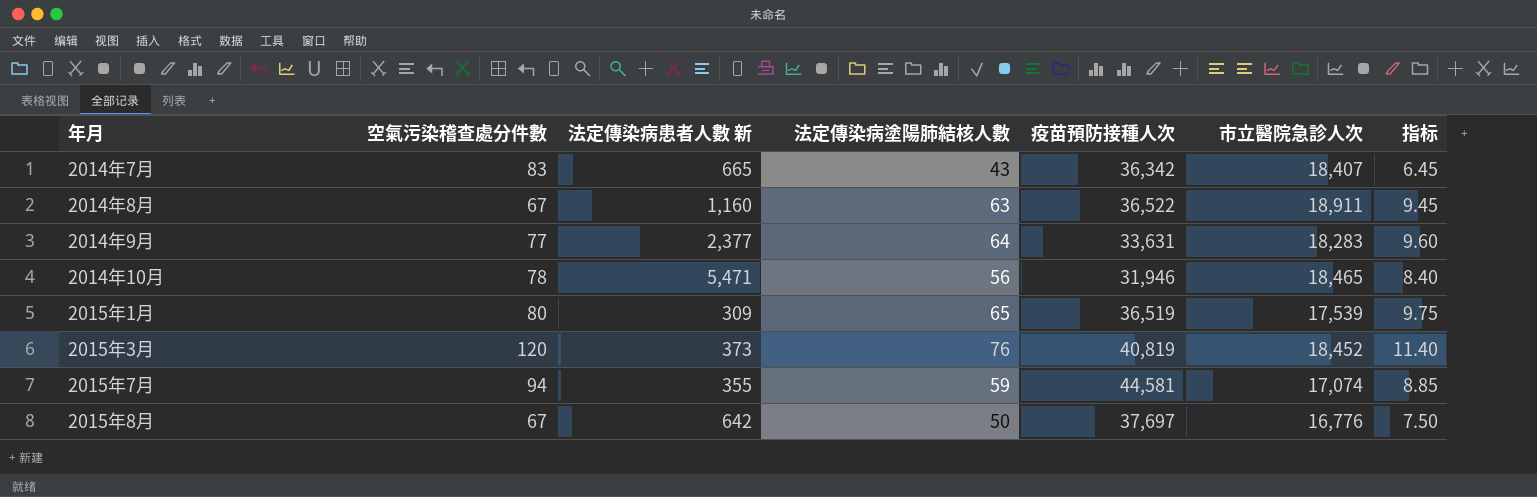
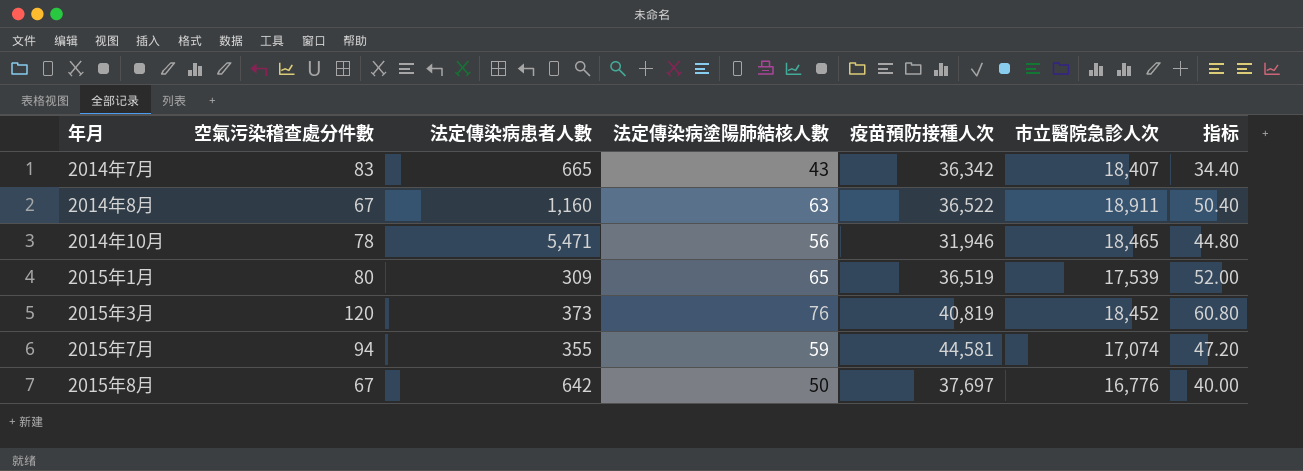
column name: 法定傳染病患者人數 新 -> 法定傳染病患者人數
column 指标 | formula: [法定傳染病塗陽肺結核人數] * 0.15 -> [法定傳染病塗陽肺結核人數] * 0.8
row 2014年9月: 77 | 2,377 | 64 | 33,631 | 18,283 | 9.60 -> none

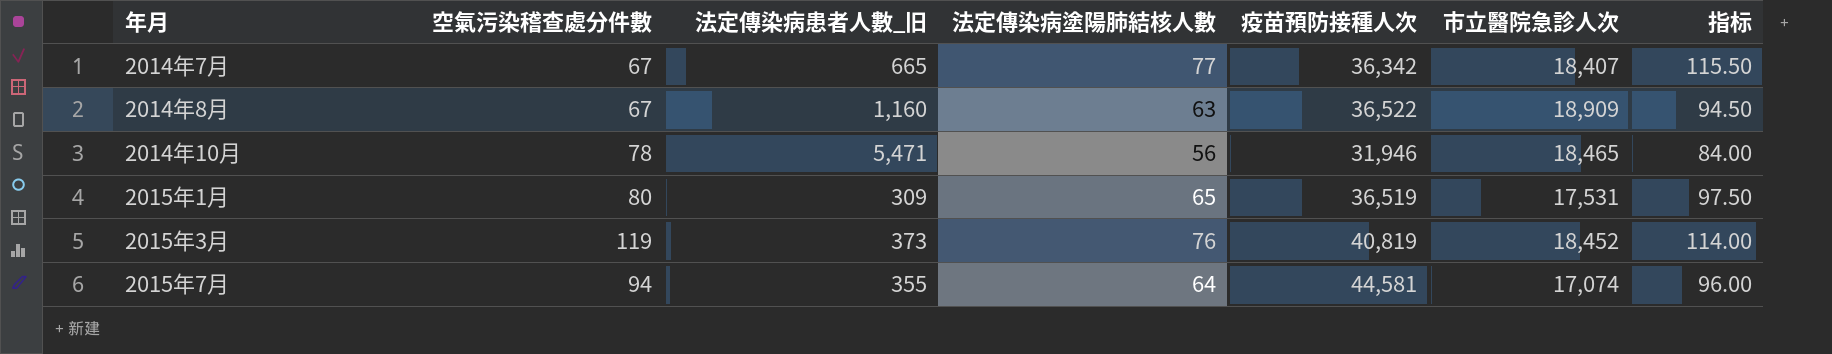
column name: 法定傳染病患者人數 -> 法定傳染病患者人數_旧
column 指标 | formula: [法定傳染病塗陽肺結核人數] * 0.8 -> [法定傳染病塗陽肺結核人數] * 1.5
row 2015年8月: 67 | 642 | 50 | 37,697 | 16,776 | 40.00 -> none
2014年7月 | 空氣污染稽查處分件數: 83 -> 67
2014年7月 | 法定傳染病塗陽肺結核人數: 43 -> 77
2014年8月 | 市立醫院急診人次: 18,911 -> 18,909
2015年1月 | 市立醫院急診人次: 17,539 -> 17,531
2015年3月 | 空氣污染稽查處分件數: 120 -> 119
2015年7月 | 法定傳染病塗陽肺結核人數: 59 -> 64

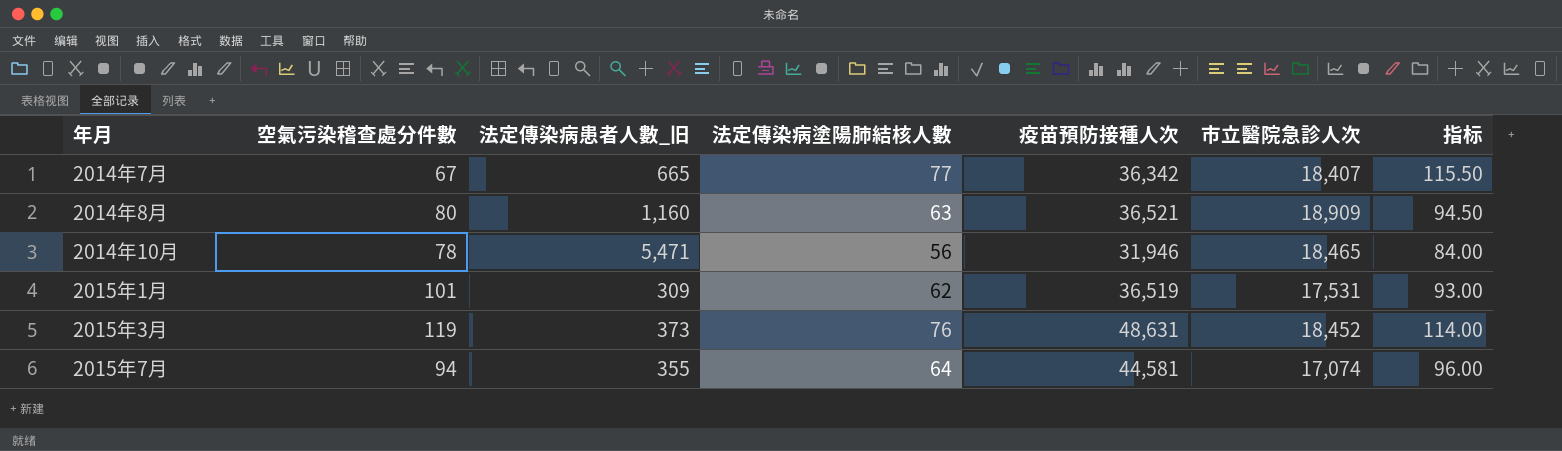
2014年8月 | 空氣污染稽查處分件數: 67 -> 80
2014年8月 | 疫苗預防接種人次: 36,522 -> 36,521
2015年1月 | 空氣污染稽查處分件數: 80 -> 101
2015年1月 | 法定傳染病塗陽肺結核人數: 65 -> 62
2015年1月 | 指标: 97.50 -> 93.00
2015年3月 | 疫苗預防接種人次: 40,819 -> 48,631

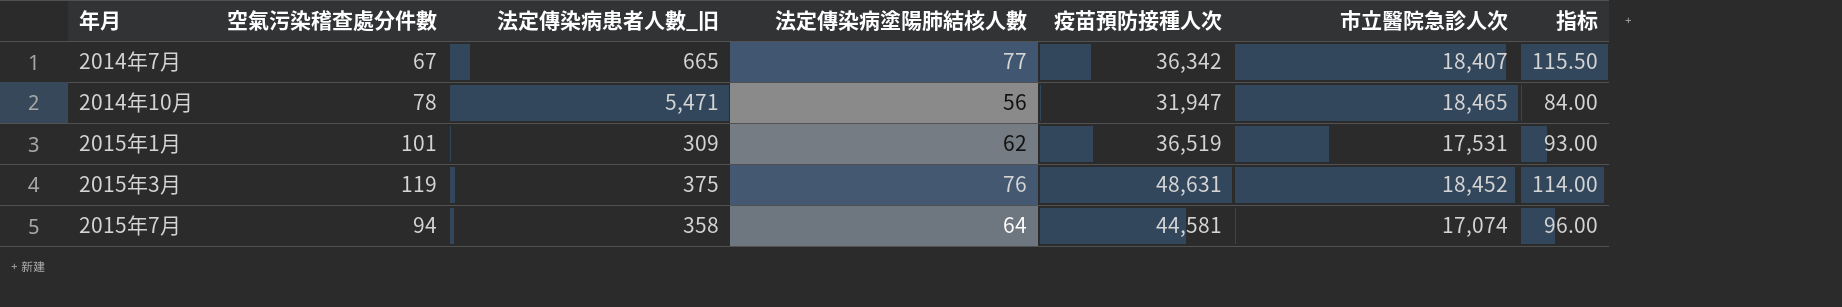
row 2014年8月: 80 | 1,160 | 63 | 36,521 | 18,909 | 94.50 -> none
2014年10月 | 疫苗預防接種人次: 31,946 -> 31,947
2015年3月 | 法定傳染病患者人數_旧: 373 -> 375
2015年7月 | 法定傳染病患者人數_旧: 355 -> 358

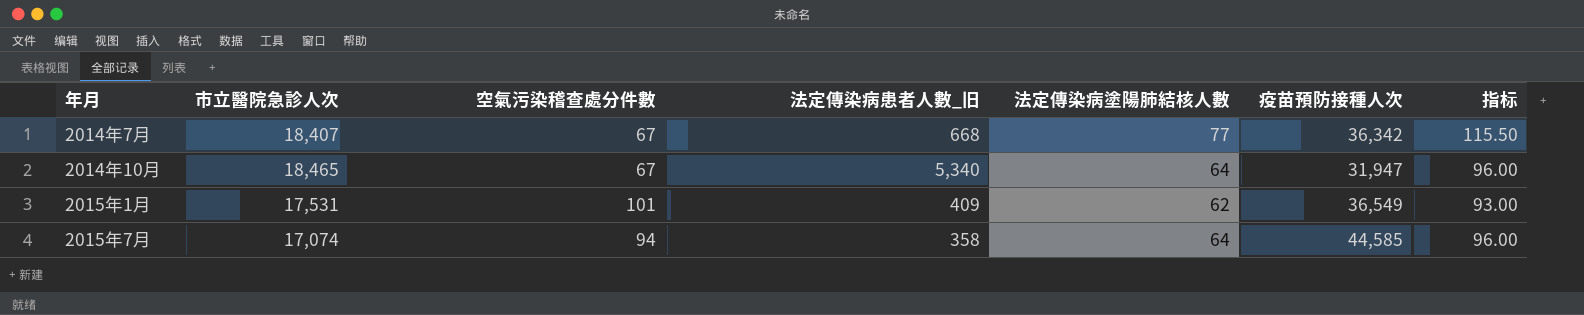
column 市立醫院急診人次 | position: 6 -> 2
row 2015年3月: 119 | 375 | 76 | 48,631 | 18,452 | 114.00 -> none
2014年7月 | 法定傳染病患者人數_旧: 665 -> 668
2014年10月 | 空氣污染稽查處分件數: 78 -> 67
2014年10月 | 法定傳染病患者人數_旧: 5,471 -> 5,340
2014年10月 | 法定傳染病塗陽肺結核人數: 56 -> 64
2014年10月 | 指标: 84.00 -> 96.00
2015年1月 | 法定傳染病患者人數_旧: 309 -> 409
2015年1月 | 疫苗預防接種人次: 36,519 -> 36,549
2015年7月 | 疫苗預防接種人次: 44,581 -> 44,585

